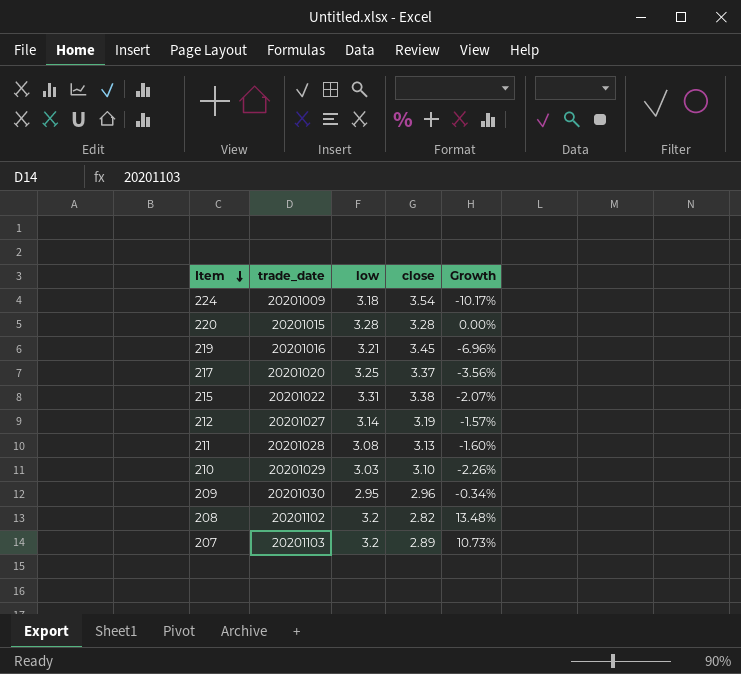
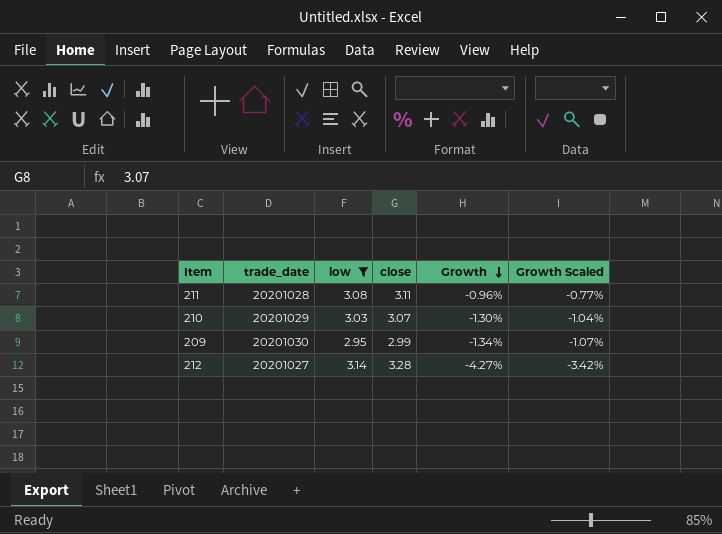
filter: none -> low <= 3.14
row order: Item descending -> Growth descending
column Growth Scaled | formula: none -> [Growth] * 0.8
211 | close: 3.13 -> 3.11
211 | Growth: -1.60% -> -0.96%
210 | close: 3.10 -> 3.07
210 | Growth: -2.26% -> -1.30%
209 | close: 2.96 -> 2.99
209 | Growth: -0.34% -> -1.34%
212 | close: 3.19 -> 3.28
212 | Growth: -1.57% -> -4.27%

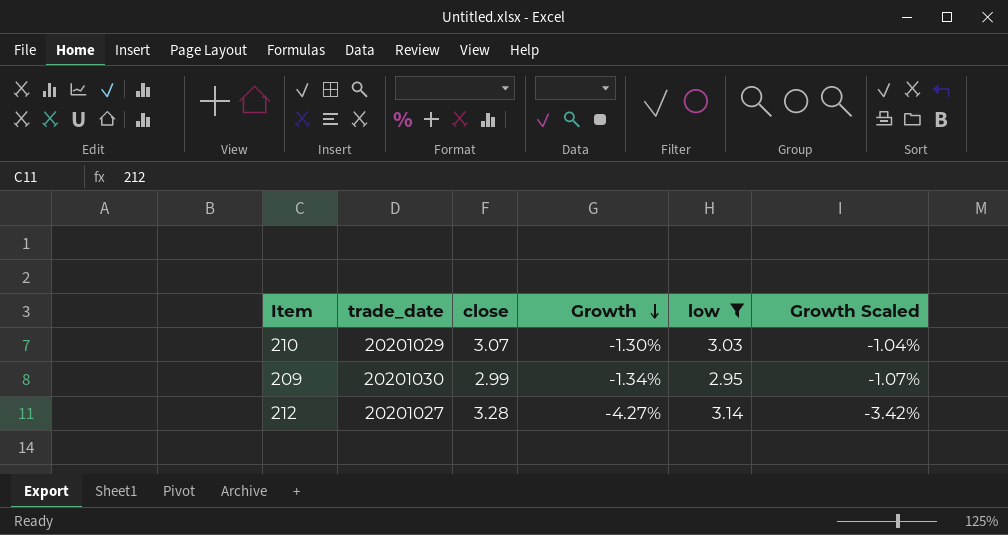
column low | position: 3 -> 5
row 211: 20201028 | 3.08 | 3.11 | -0.96% | -0.77% -> none

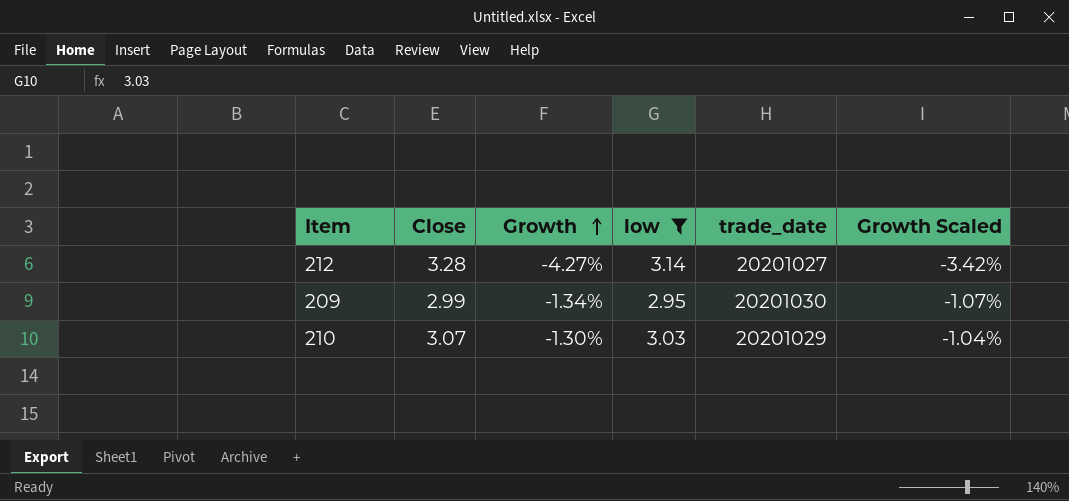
row order: Growth descending -> Growth ascending
column name: close -> Close
column trade_date | position: 2 -> 5

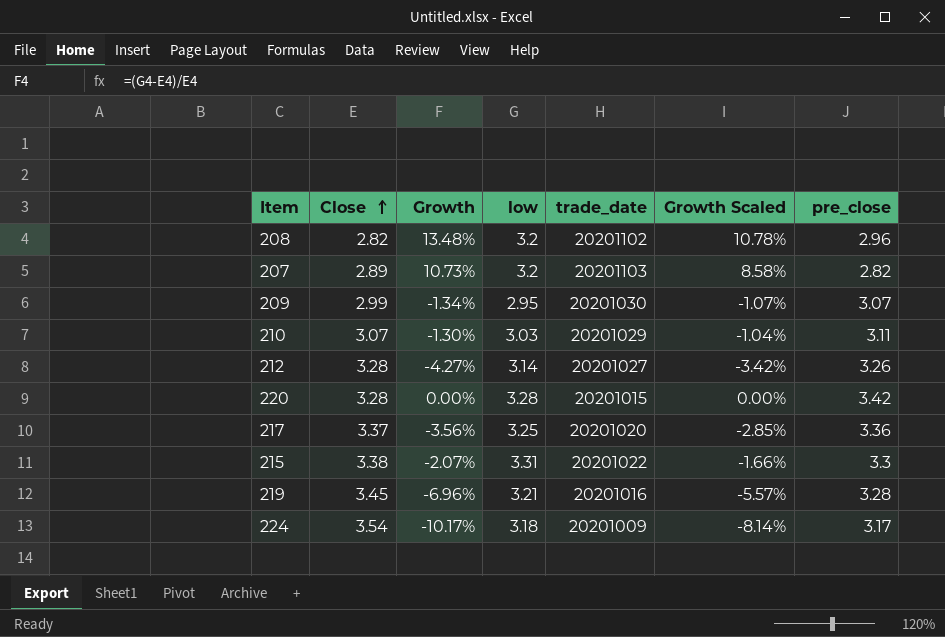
filter: low <= 3.14 -> none
row order: Growth ascending -> Close ascending
column pre_close | position: none -> 7

